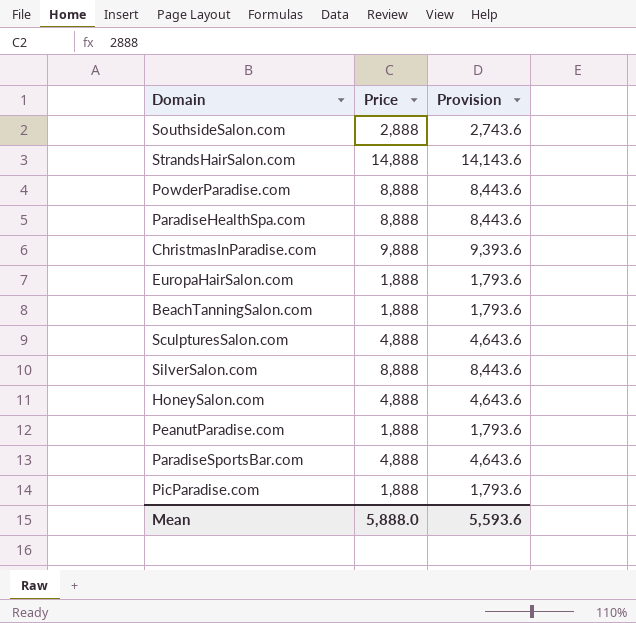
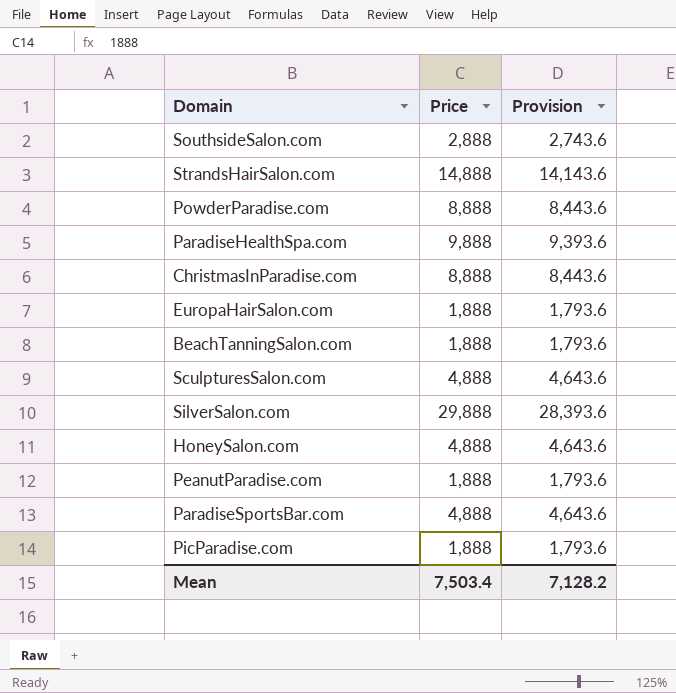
ParadiseHealthSpa.com | Price: 8,888 -> 9,888
ParadiseHealthSpa.com | Provision: 8,443.6 -> 9,393.6
ChristmasInParadise.com | Price: 9,888 -> 8,888
ChristmasInParadise.com | Provision: 9,393.6 -> 8,443.6
SilverSalon.com | Price: 8,888 -> 29,888
SilverSalon.com | Provision: 8,443.6 -> 28,393.6
Mean | Price: 5,888.0 -> 7,503.4
Mean | Provision: 5,593.6 -> 7,128.2

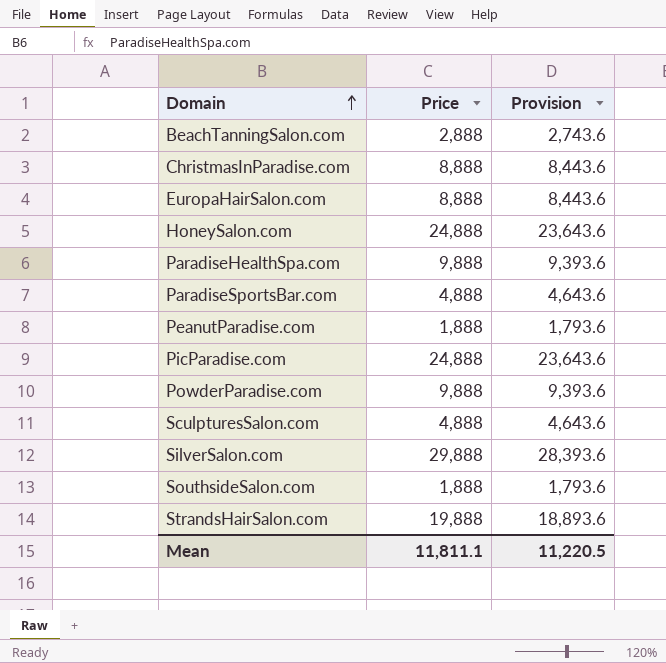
row order: none -> Domain ascending
BeachTanningSalon.com | Price: 1,888 -> 2,888
BeachTanningSalon.com | Provision: 1,793.6 -> 2,743.6
EuropaHairSalon.com | Price: 1,888 -> 8,888
EuropaHairSalon.com | Provision: 1,793.6 -> 8,443.6
HoneySalon.com | Price: 4,888 -> 24,888
HoneySalon.com | Provision: 4,643.6 -> 23,643.6
PicParadise.com | Price: 1,888 -> 24,888
PicParadise.com | Provision: 1,793.6 -> 23,643.6
PowderParadise.com | Price: 8,888 -> 9,888
PowderParadise.com | Provision: 8,443.6 -> 9,393.6
SouthsideSalon.com | Price: 2,888 -> 1,888
SouthsideSalon.com | Provision: 2,743.6 -> 1,793.6
StrandsHairSalon.com | Price: 14,888 -> 19,888
StrandsHairSalon.com | Provision: 14,143.6 -> 18,893.6
Mean | Price: 7,503.4 -> 11,811.1
Mean | Provision: 7,128.2 -> 11,220.5

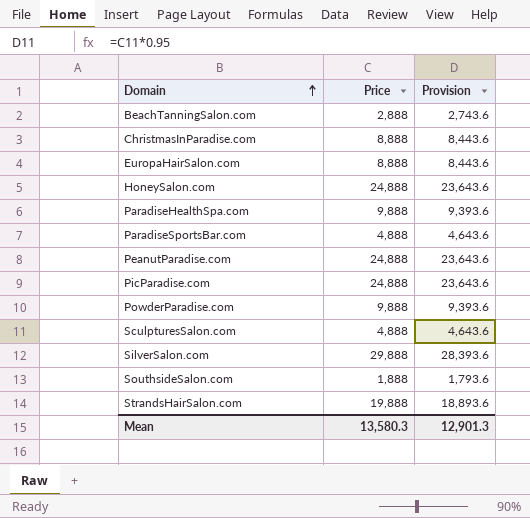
PeanutParadise.com | Price: 1,888 -> 24,888
PeanutParadise.com | Provision: 1,793.6 -> 23,643.6
Mean | Price: 11,811.1 -> 13,580.3
Mean | Provision: 11,220.5 -> 12,901.3

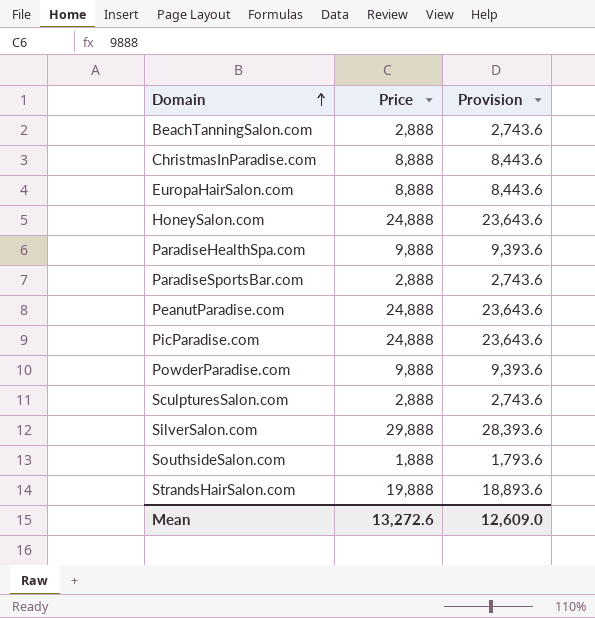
ParadiseSportsBar.com | Price: 4,888 -> 2,888
ParadiseSportsBar.com | Provision: 4,643.6 -> 2,743.6
SculpturesSalon.com | Price: 4,888 -> 2,888
SculpturesSalon.com | Provision: 4,643.6 -> 2,743.6
Mean | Price: 13,580.3 -> 13,272.6
Mean | Provision: 12,901.3 -> 12,609.0

